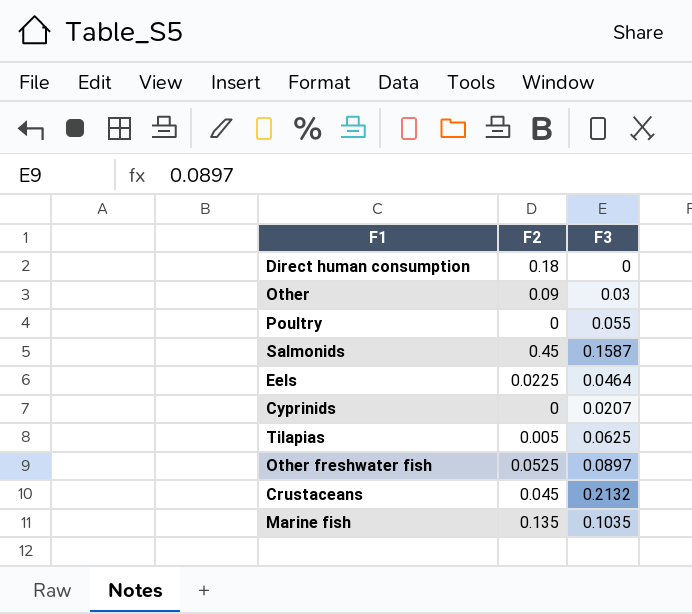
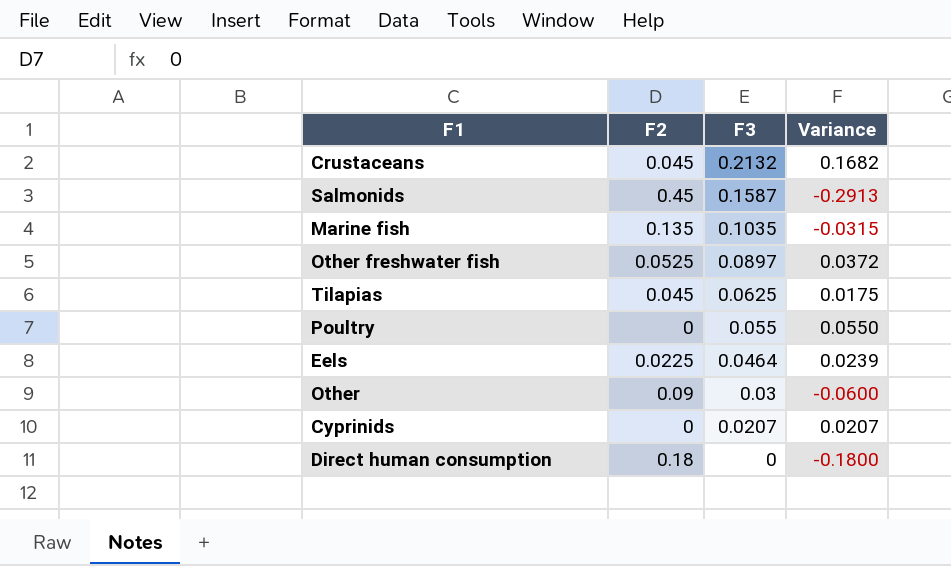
row order: none -> F3 descending
column Variance | formula: none -> [F3] - [F2]
Tilapias | F2: 0.005 -> 0.045

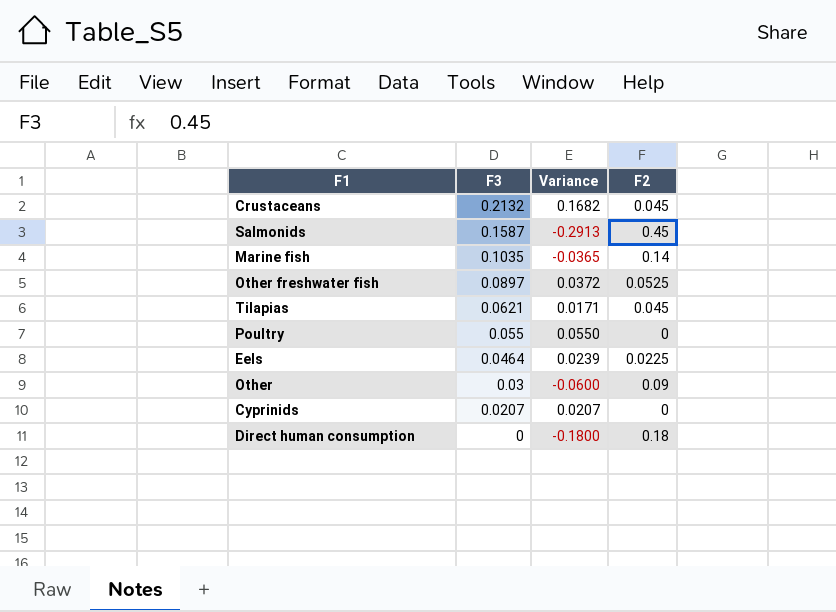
column F2 | position: 2 -> 4
Marine fish | Variance: -0.0315 -> -0.0365
Marine fish | F2: 0.135 -> 0.14
Tilapias | F3: 0.0625 -> 0.0621
Tilapias | Variance: 0.0175 -> 0.0171

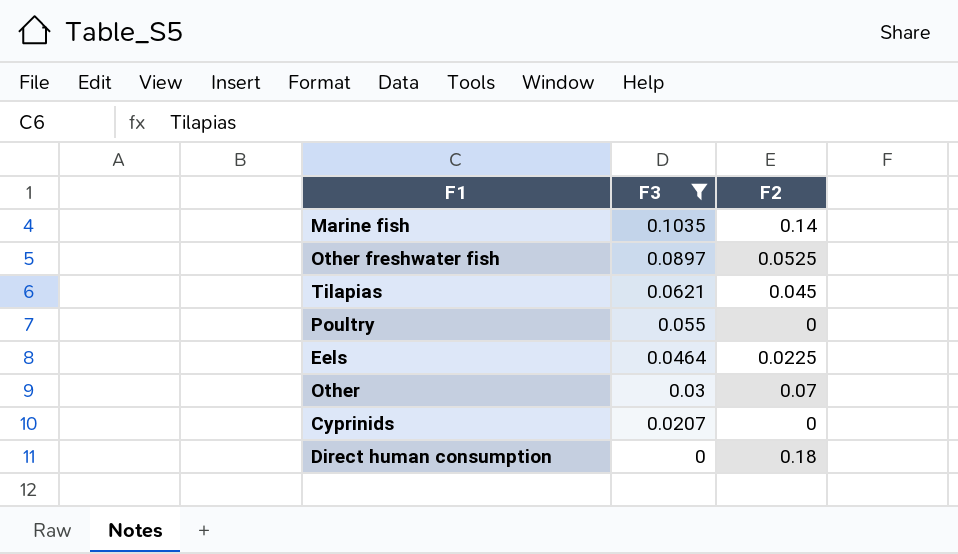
filter: none -> F3 <= 0.1035
column Variance | formula: [F3] - [F2] -> none
Other | F2: 0.09 -> 0.07

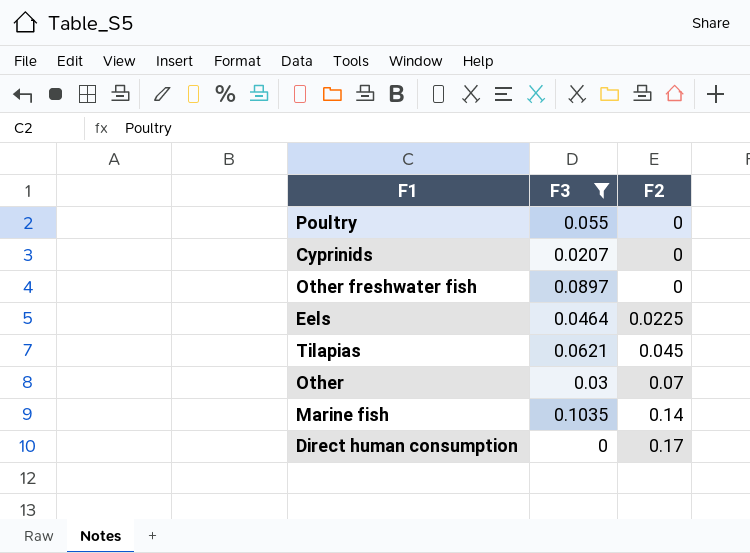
row order: F3 descending -> F2 ascending
Other freshwater fish | F2: 0.0525 -> 0
Direct human consumption | F2: 0.18 -> 0.17

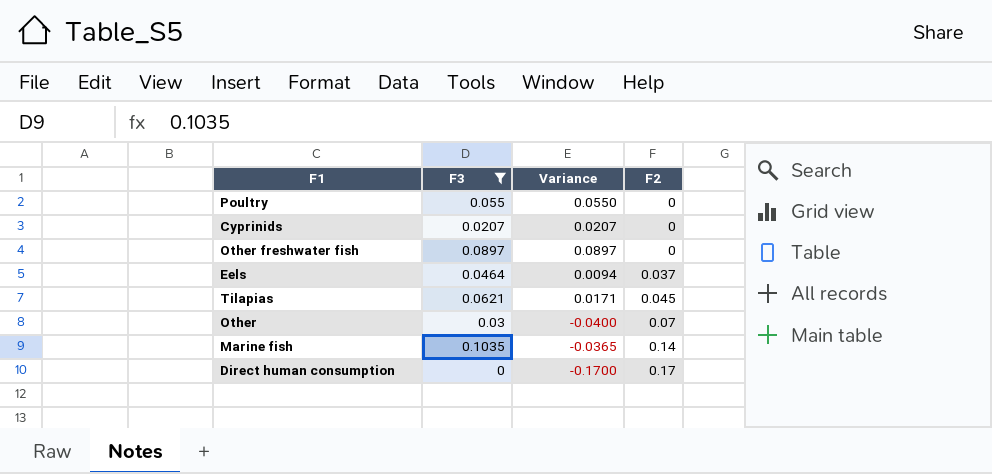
column Variance | formula: none -> [F3] - [F2]
Eels | F2: 0.0225 -> 0.037

